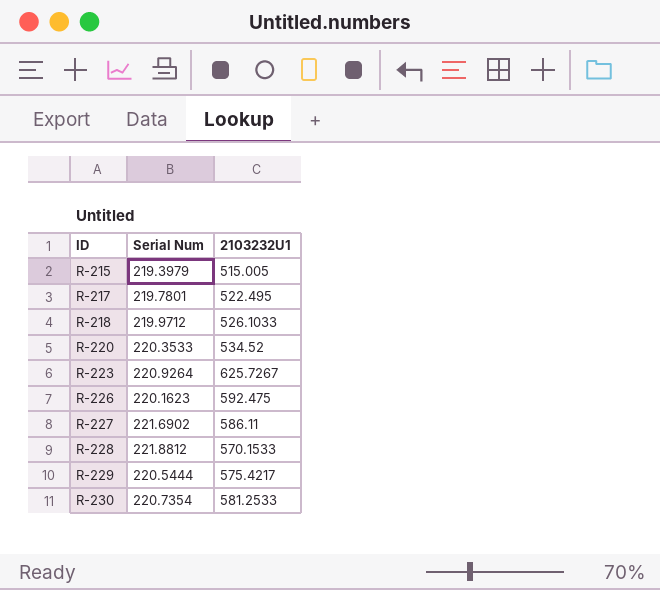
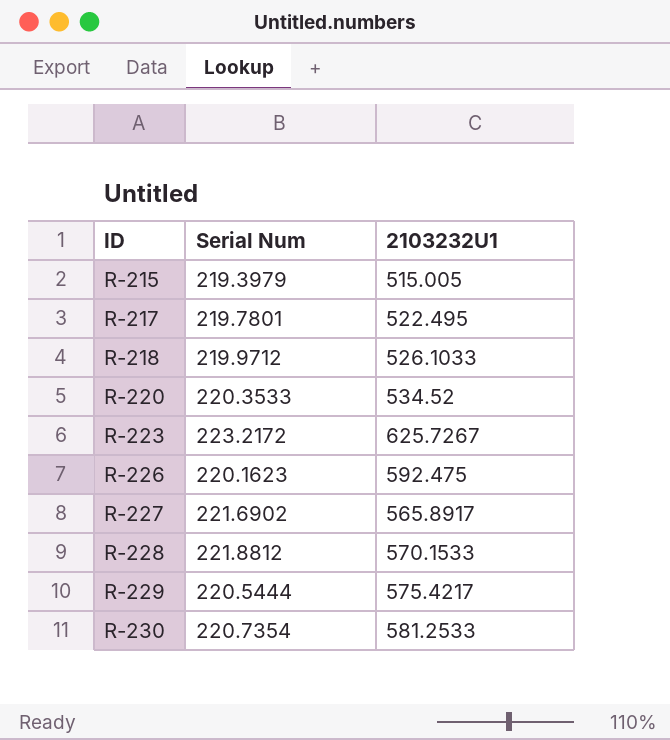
R-223 | Serial Num: 220.9264 -> 223.2172
R-227 | 2103232U1: 586.11 -> 565.8917

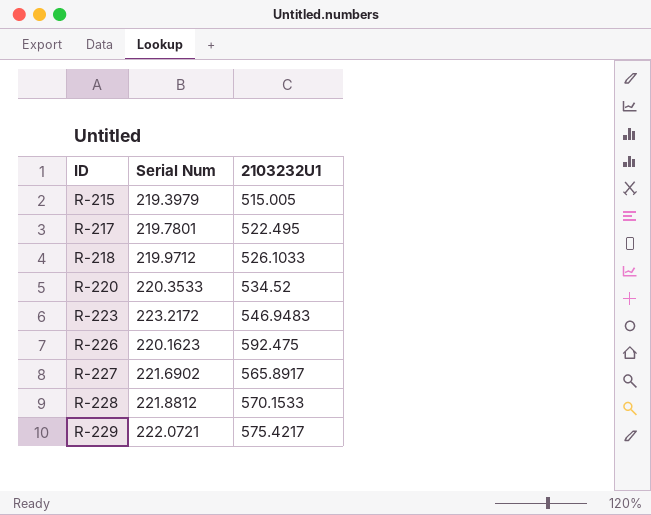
row R-230: 220.7354 | 581.2533 -> none
R-223 | 2103232U1: 625.7267 -> 546.9483
R-229 | Serial Num: 220.5444 -> 222.0721

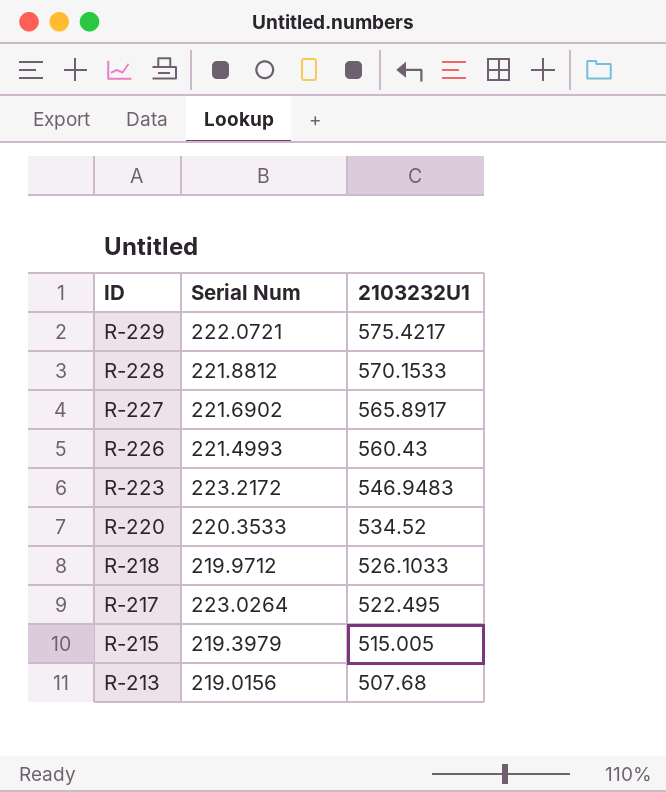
row order: ID ascending -> ID descending
R-226 | Serial Num: 220.1623 -> 221.4993
R-226 | 2103232U1: 592.475 -> 560.43
R-217 | Serial Num: 219.7801 -> 223.0264
row R-213: none -> 219.0156 | 507.68

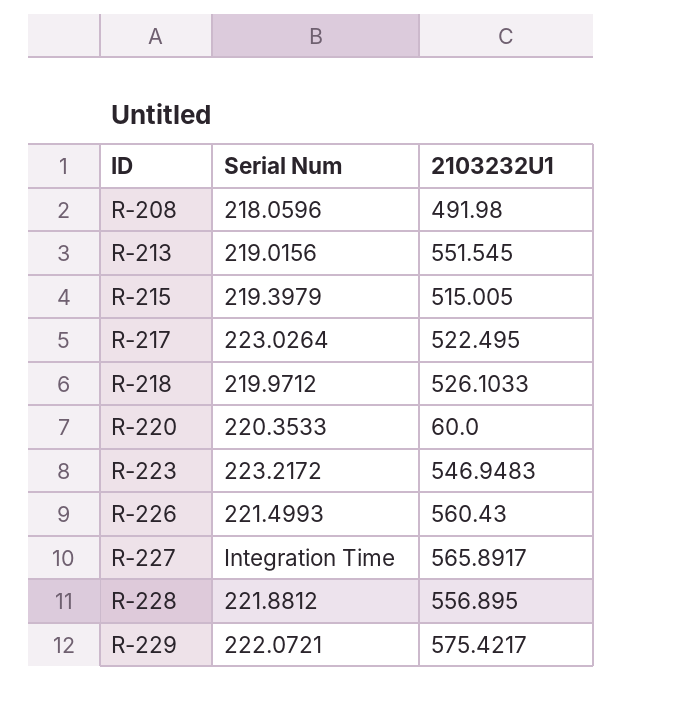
row order: ID descending -> ID ascending
row R-208: none -> 218.0596 | 491.98
R-213 | 2103232U1: 507.68 -> 551.545
R-220 | 2103232U1: 534.52 -> 60.0
R-227 | Serial Num: 221.6902 -> Integration Time
R-228 | 2103232U1: 570.1533 -> 556.895

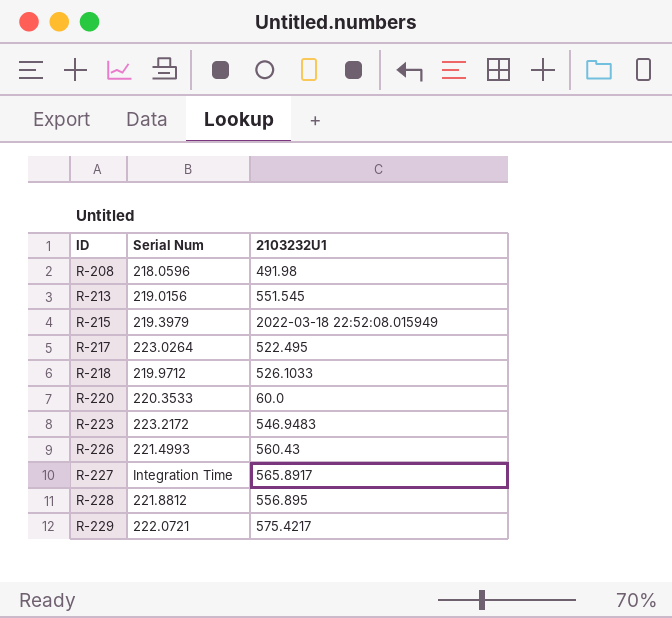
R-215 | 2103232U1: 515.005 -> 2022-03-18 22:52:08.015949

